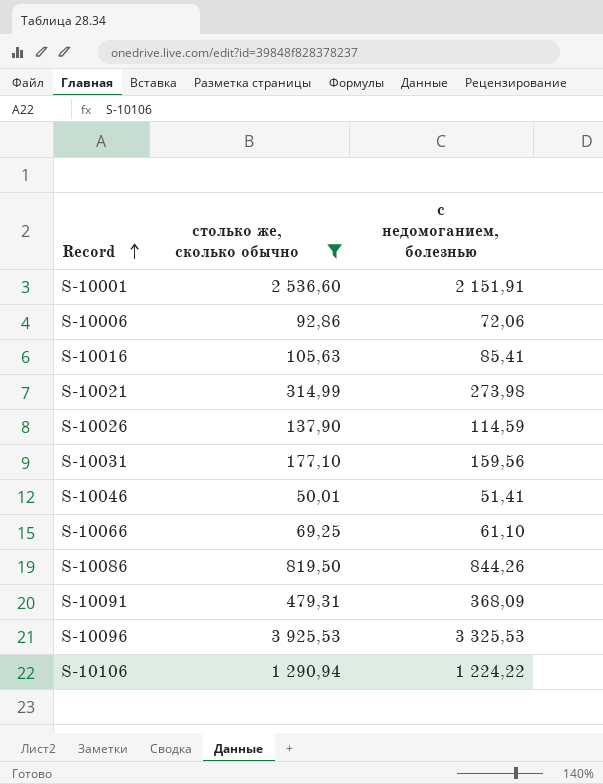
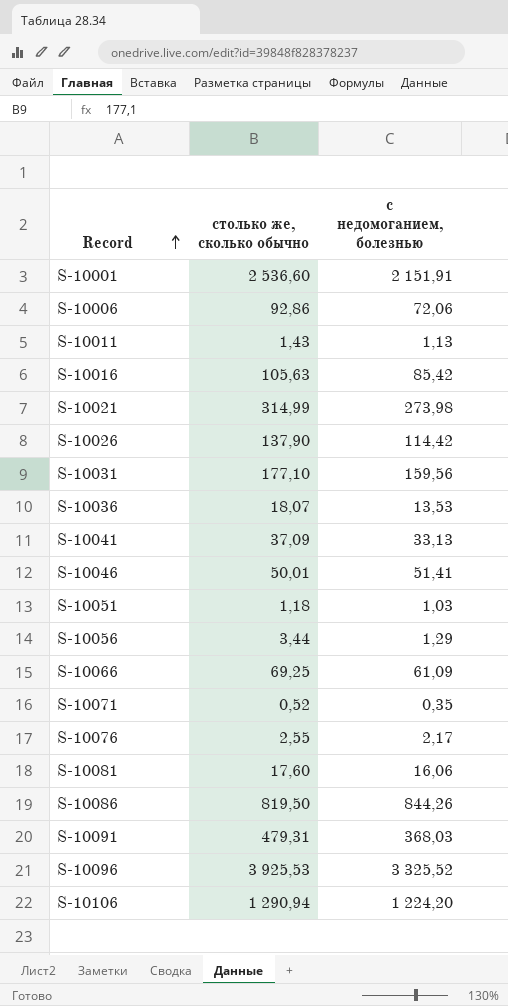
filter: столько же, сколько обычно >= 50,01 -> none
S-10016 | с недомоганием, болезнью: 85,41 -> 85,42
S-10026 | с недомоганием, болезнью: 114,59 -> 114,42
S-10066 | с недомоганием, болезнью: 61,10 -> 61,09
S-10091 | с недомоганием, болезнью: 368,09 -> 368,03
S-10096 | с недомоганием, болезнью: 3 325,53 -> 3 325,52
S-10106 | с недомоганием, болезнью: 1 224,22 -> 1 224,20

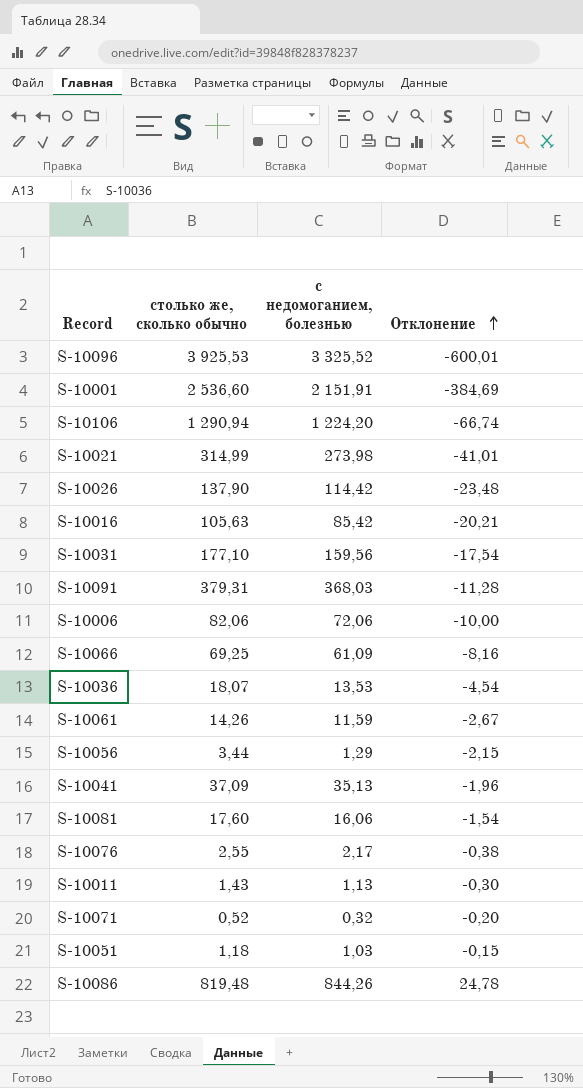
row order: Record ascending -> Отклонение ascending
column Отклонение | formula: none -> [с недомоганием, болезнью] - [столько же, сколько обычно]
row S-10046: 50,01 | 51,41 -> none
S-10091 | столько же, сколько обычно: 479,31 -> 379,31
S-10006 | столько же, сколько обычно: 92,86 -> 82,06
row S-10061: none -> 14,26 | 11,59 | -2,67
S-10041 | с недомоганием, болезнью: 33,13 -> 35,13
S-10071 | с недомоганием, болезнью: 0,35 -> 0,32
S-10086 | столько же, сколько обычно: 819,50 -> 819,48

